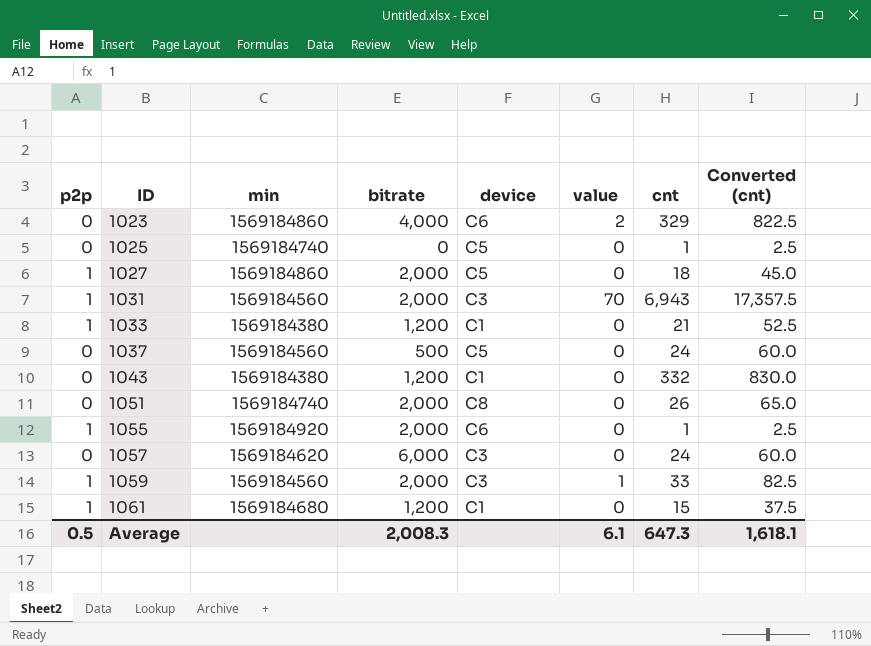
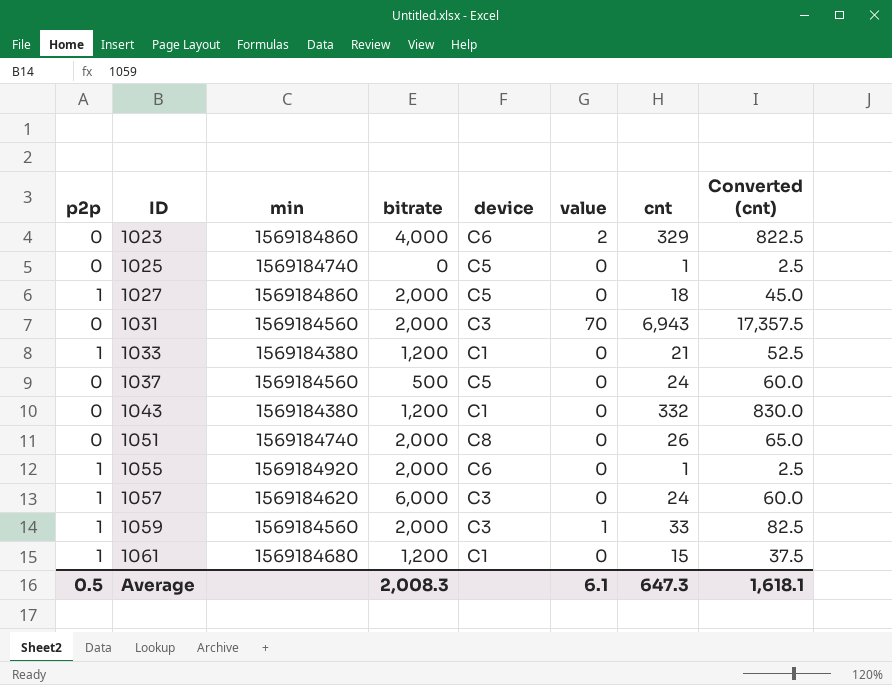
1031 | p2p: 1 -> 0
1057 | p2p: 0 -> 1

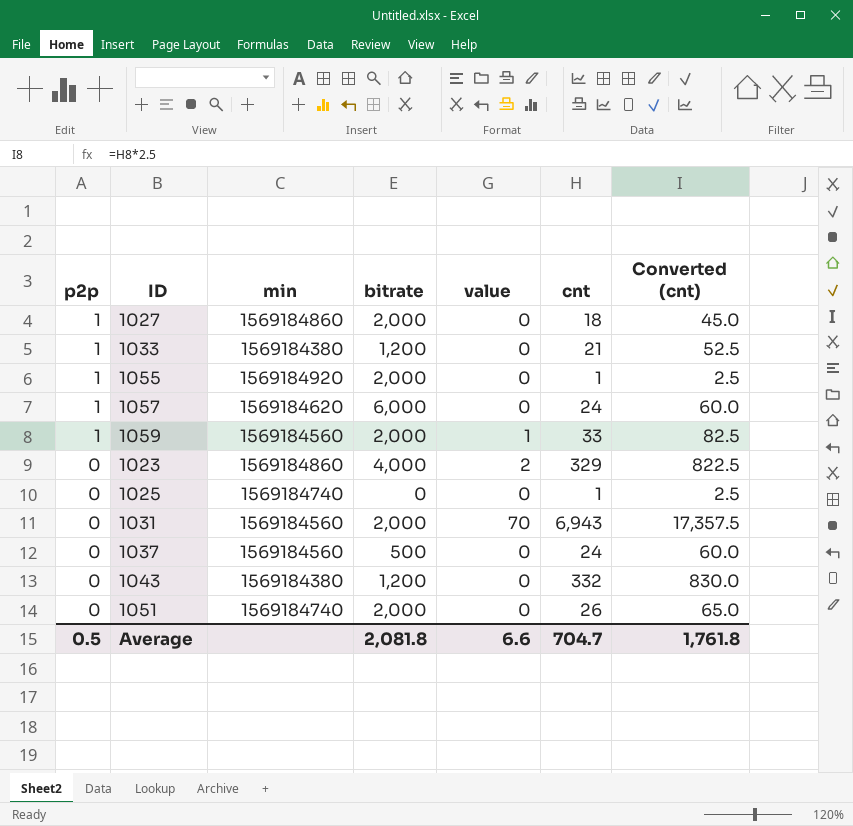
row order: ID ascending -> p2p descending
column device | position: 5 -> none
row 1061: 1 | 1569184680 | 1,200 | C1 | 0 | 15 | 37.5 -> none
Average | bitrate: 2,008.3 -> 2,081.8
Average | value: 6.1 -> 6.6
Average | cnt: 647.3 -> 704.7
Average | Converted (cnt): 1,618.1 -> 1,761.8

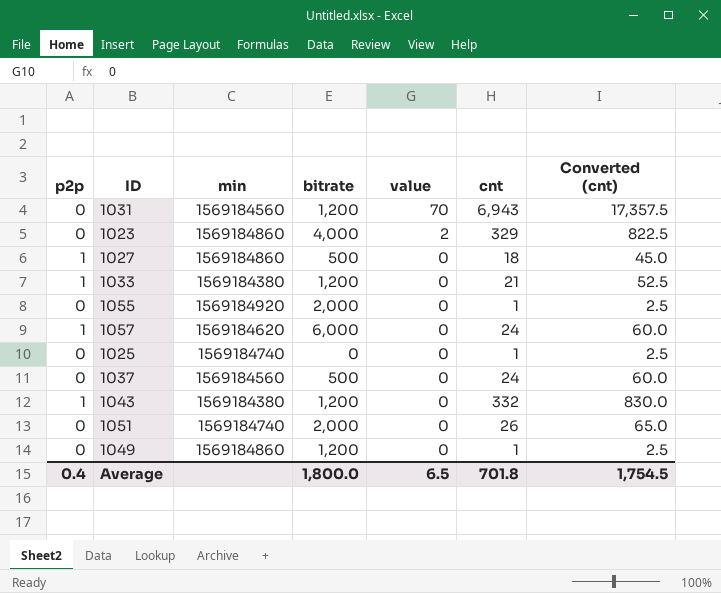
row order: p2p descending -> value descending
row 1059: 1 | 1569184560 | 2,000 | 1 | 33 | 82.5 -> none
1031 | bitrate: 2,000 -> 1,200
1027 | bitrate: 2,000 -> 500
1055 | p2p: 1 -> 0
1043 | p2p: 0 -> 1
row 1049: none -> 0 | 1569184860 | 1,200 | 0 | 1 | 2.5
Average | p2p: 0.5 -> 0.4
Average | bitrate: 2,081.8 -> 1,800.0
Average | value: 6.6 -> 6.5
Average | cnt: 704.7 -> 701.8
Average | Converted (cnt): 1,761.8 -> 1,754.5

